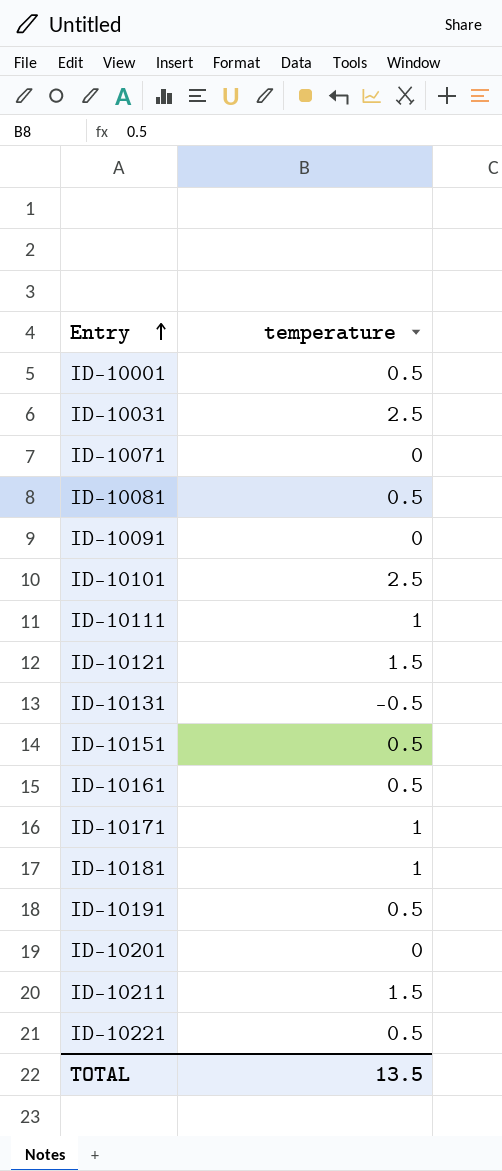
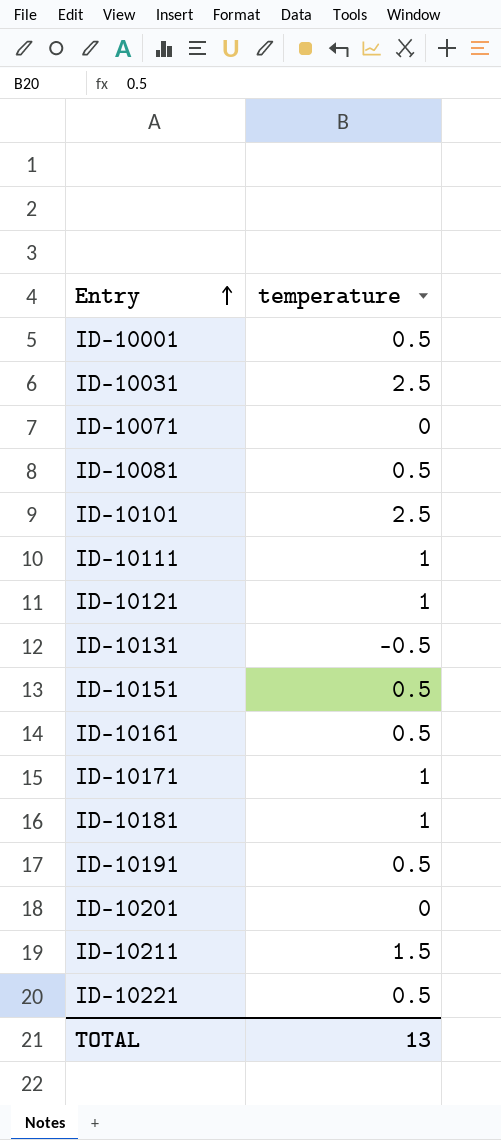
row ID-10091: 0 -> none
ID-10121 | temperature: 1.5 -> 1
TOTAL | temperature: 13.5 -> 13

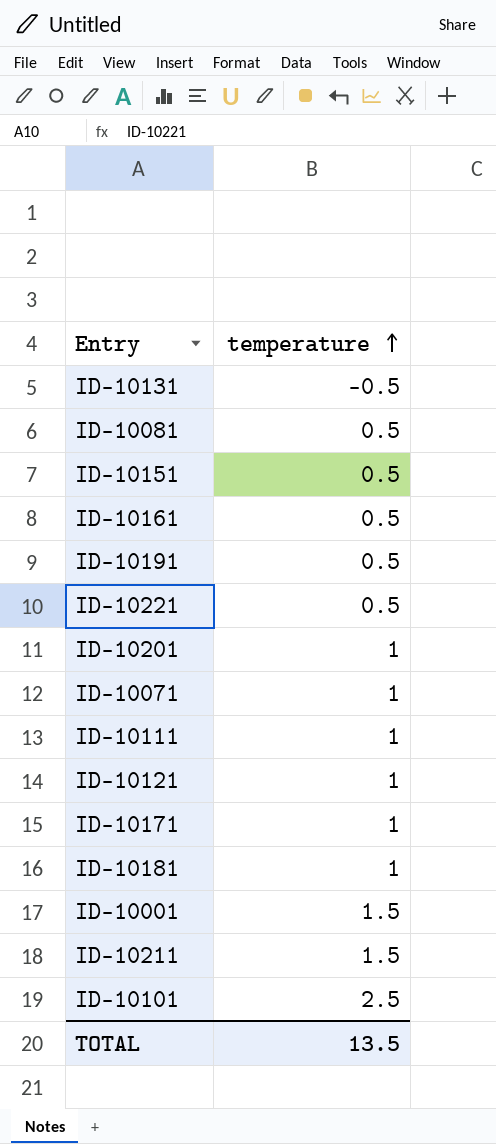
row order: Entry ascending -> temperature ascending
row ID-10031: 2.5 -> none
ID-10201 | temperature: 0 -> 1
ID-10071 | temperature: 0 -> 1
ID-10001 | temperature: 0.5 -> 1.5
TOTAL | temperature: 13 -> 13.5

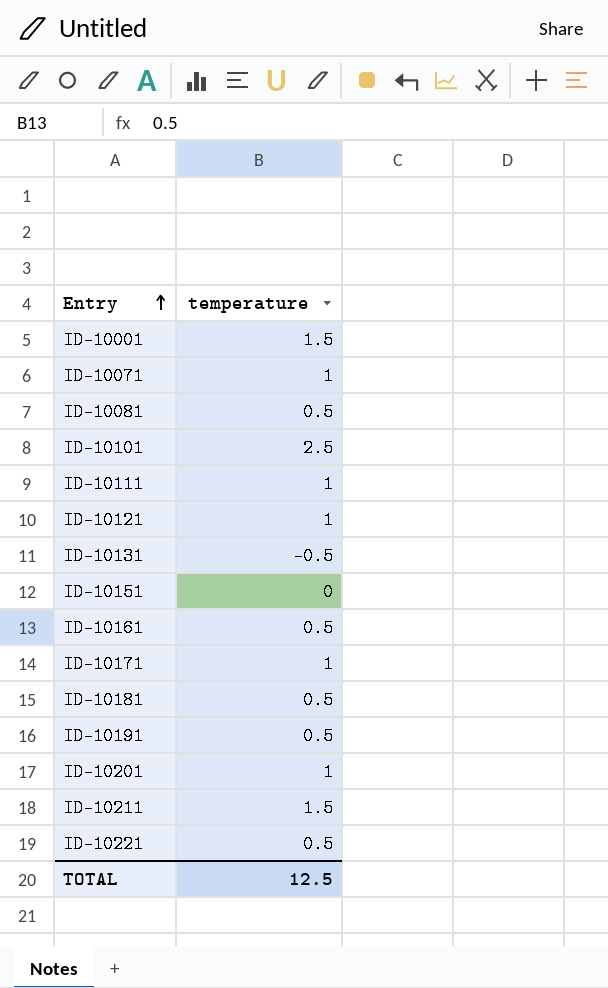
row order: temperature ascending -> Entry ascending
ID-10151 | temperature: 0.5 -> 0
ID-10181 | temperature: 1 -> 0.5
TOTAL | temperature: 13.5 -> 12.5

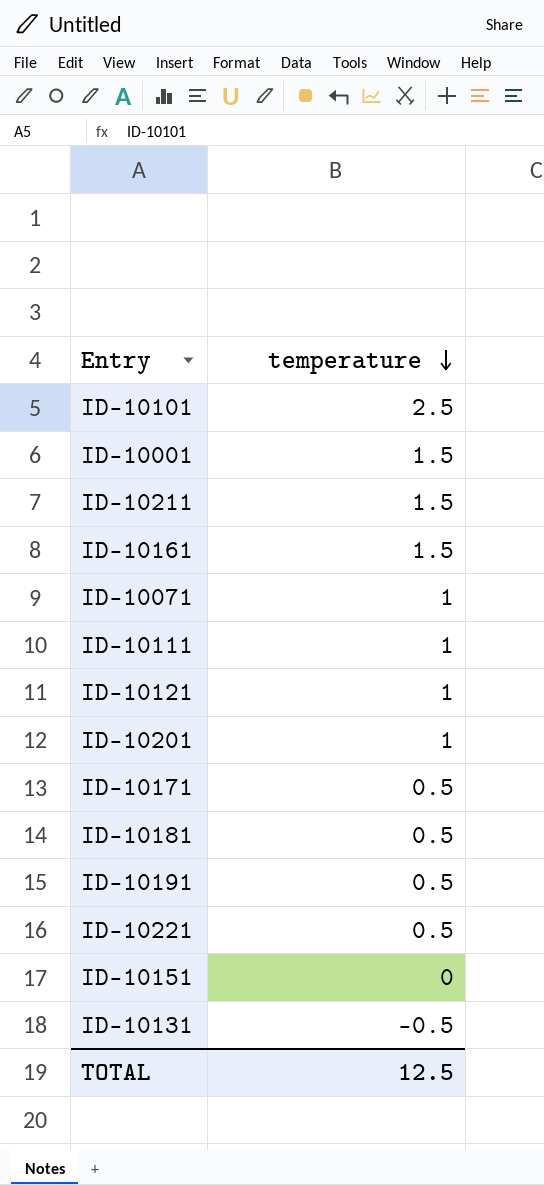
row order: Entry ascending -> temperature descending
row ID-10081: 0.5 -> none
ID-10161 | temperature: 0.5 -> 1.5
ID-10171 | temperature: 1 -> 0.5

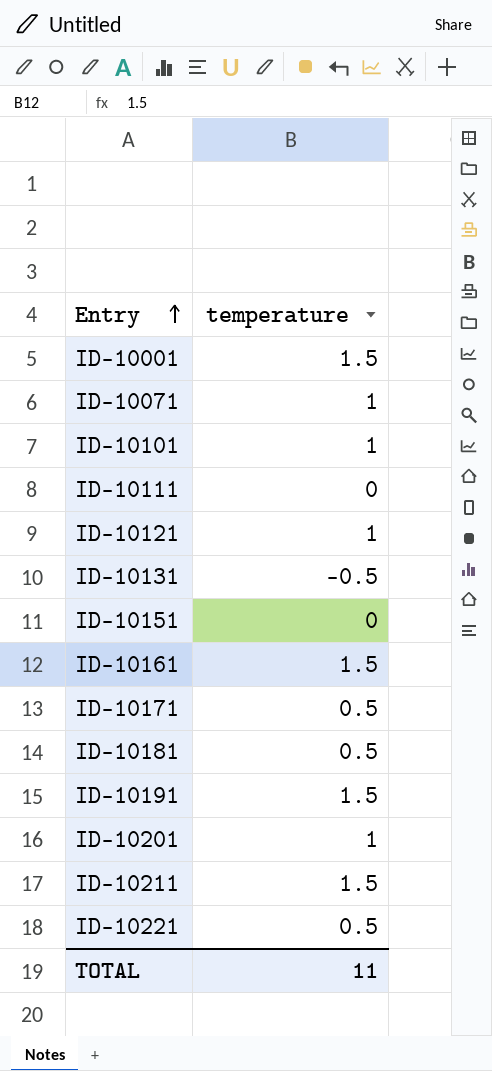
row order: temperature descending -> Entry ascending
ID-10101 | temperature: 2.5 -> 1
ID-10111 | temperature: 1 -> 0
ID-10191 | temperature: 0.5 -> 1.5
TOTAL | temperature: 12.5 -> 11

